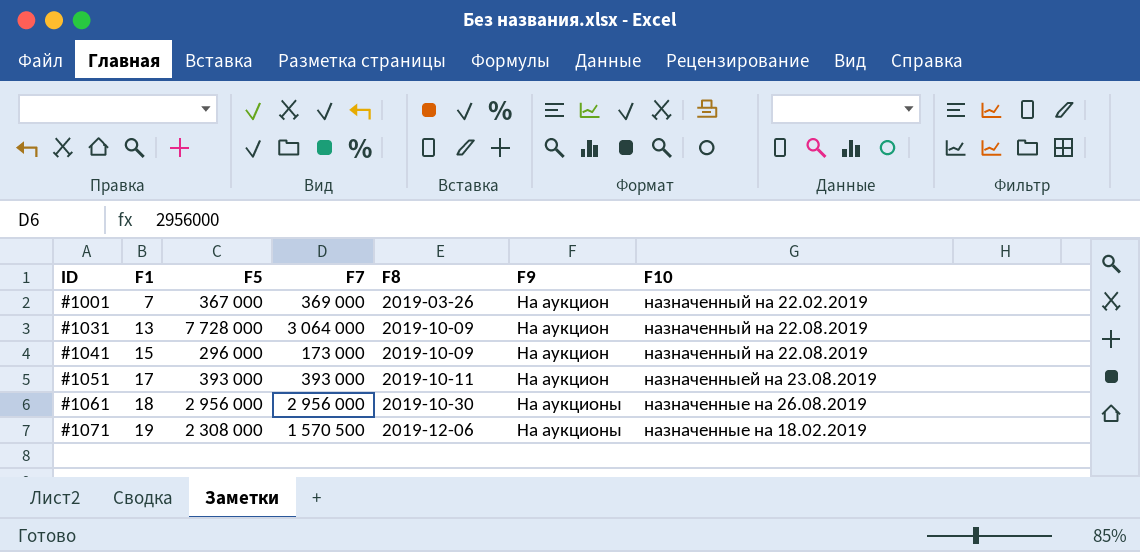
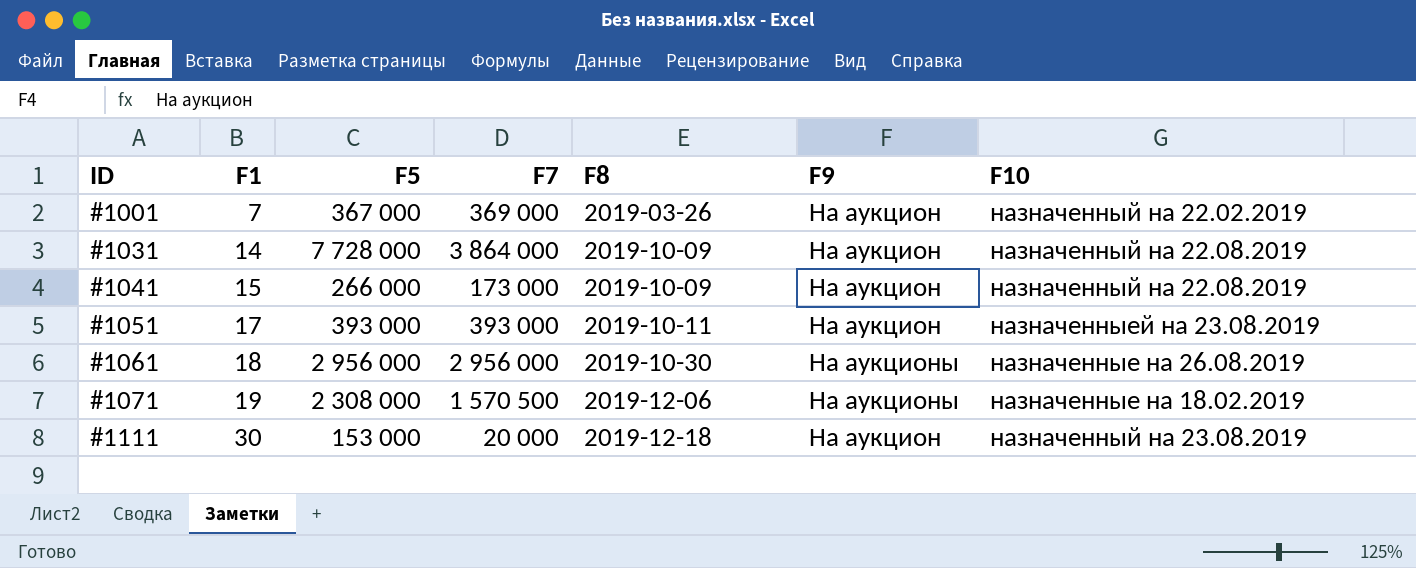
#1031 | F1: 13 -> 14
#1031 | F7: 3 064 000 -> 3 864 000
#1041 | F5: 296 000 -> 266 000
row #1111: none -> 30 | 153 000 | 20 000 | 2019-12-18 | На аукцион | назначенный на 23.08.2019

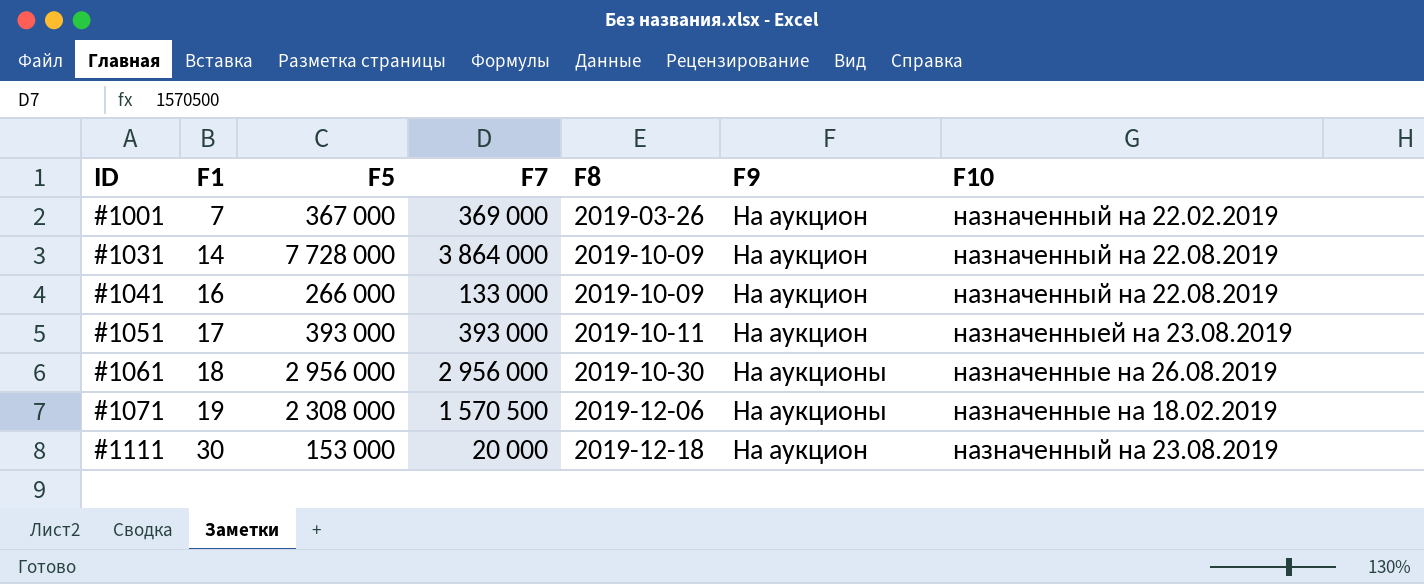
#1041 | F1: 15 -> 16
#1041 | F7: 173 000 -> 133 000

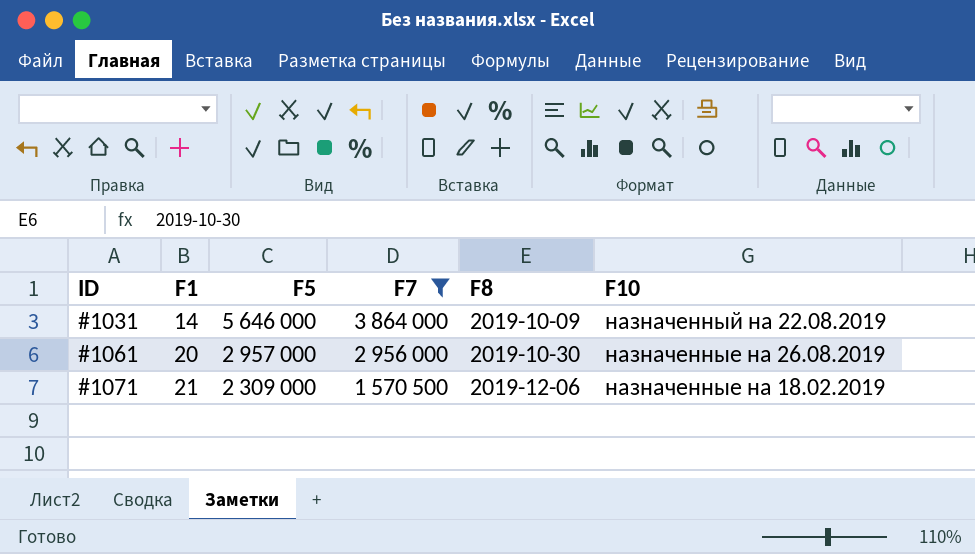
filter: none -> F7 >= 1 570 500
column F9 | position: 6 -> none
#1031 | F5: 7 728 000 -> 5 646 000
#1061 | F1: 18 -> 20
#1061 | F5: 2 956 000 -> 2 957 000
#1071 | F1: 19 -> 21
#1071 | F5: 2 308 000 -> 2 309 000

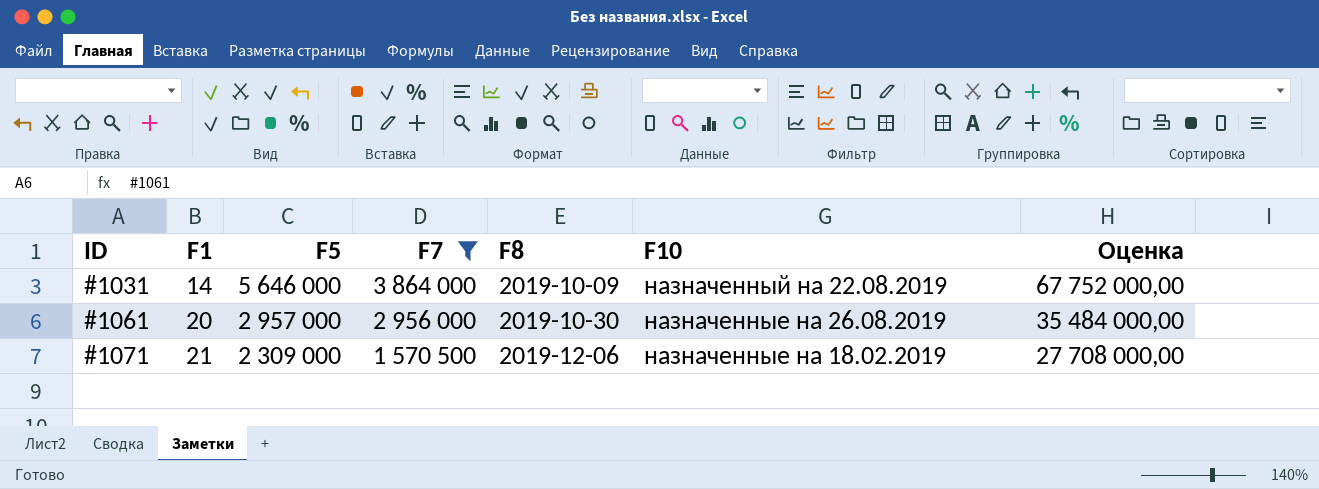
column Оценка | formula: none -> [F5] * 12

